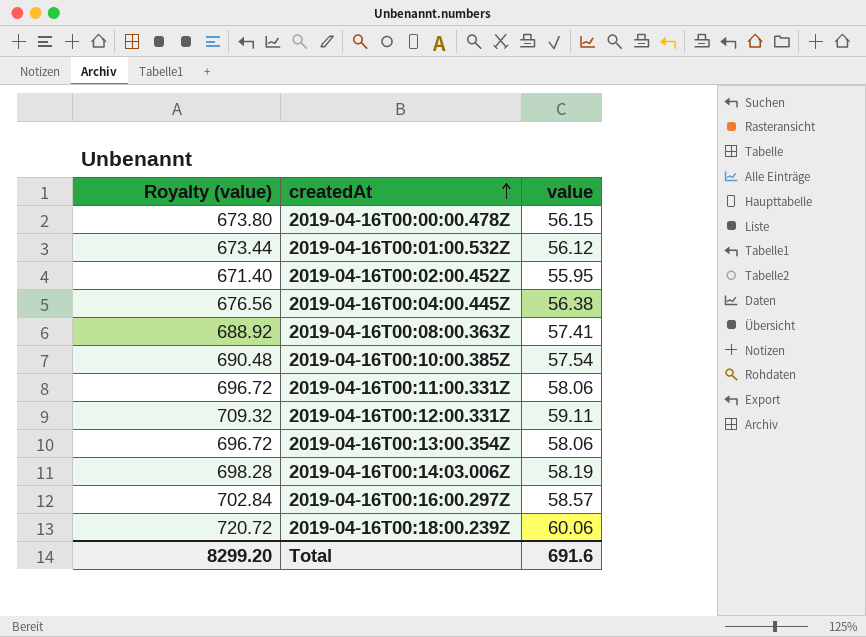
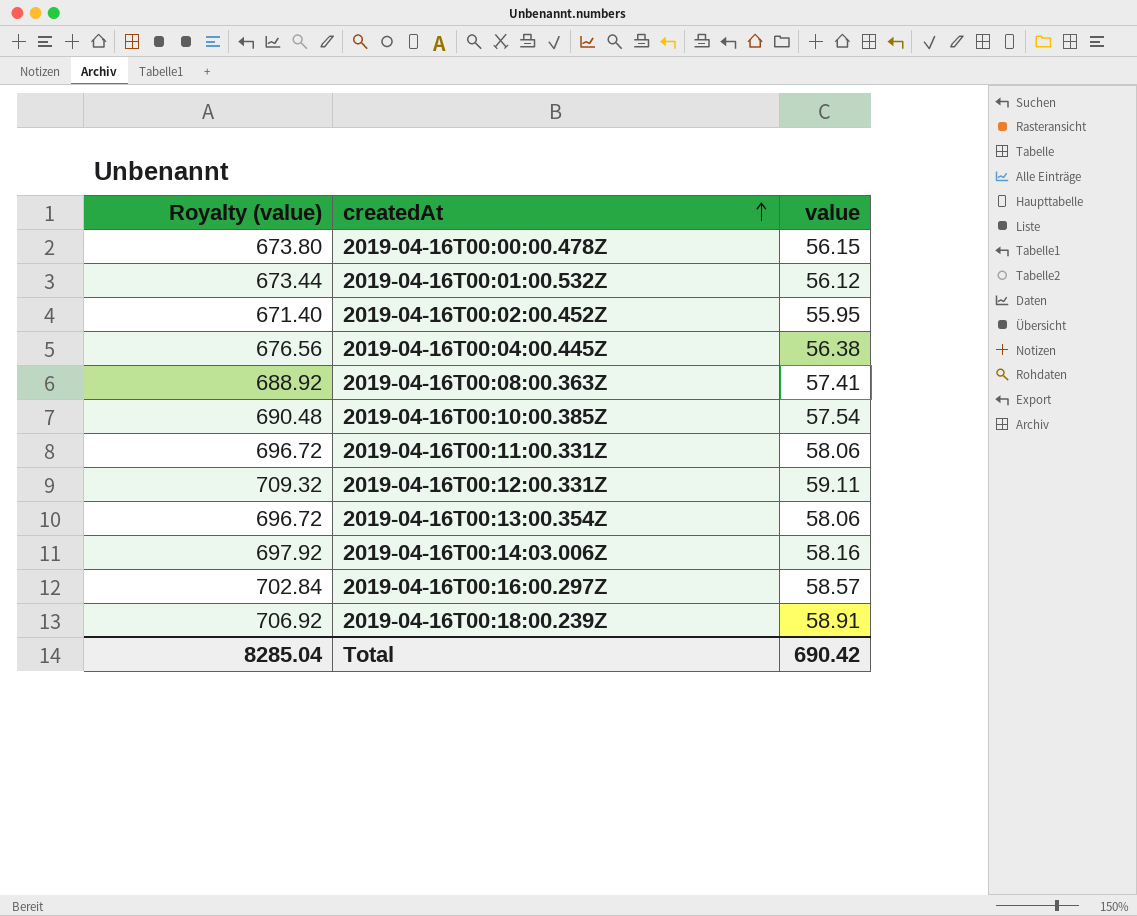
2019-04-16T00:14:03.006Z | Royalty (value): 698.28 -> 697.92
2019-04-16T00:14:03.006Z | value: 58.19 -> 58.16
2019-04-16T00:18:00.239Z | Royalty (value): 720.72 -> 706.92
2019-04-16T00:18:00.239Z | value: 60.06 -> 58.91
Total | Royalty (value): 8299.20 -> 8285.04
Total | value: 691.6 -> 690.42

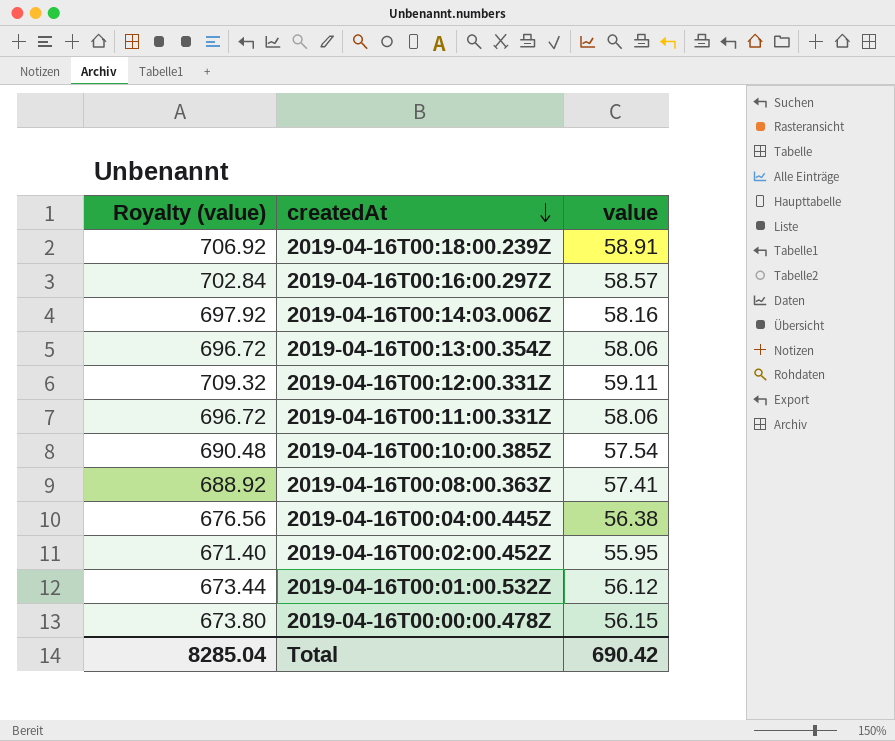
row order: createdAt ascending -> createdAt descending

